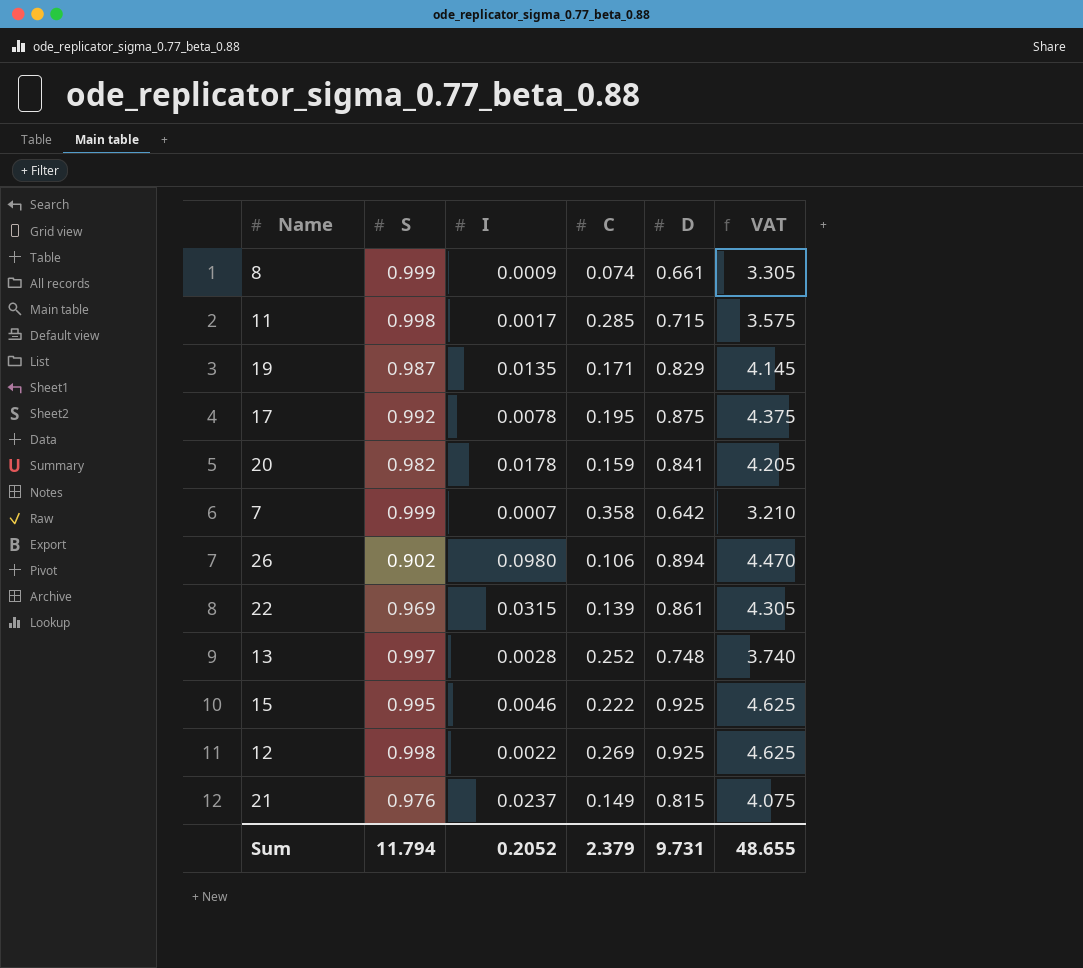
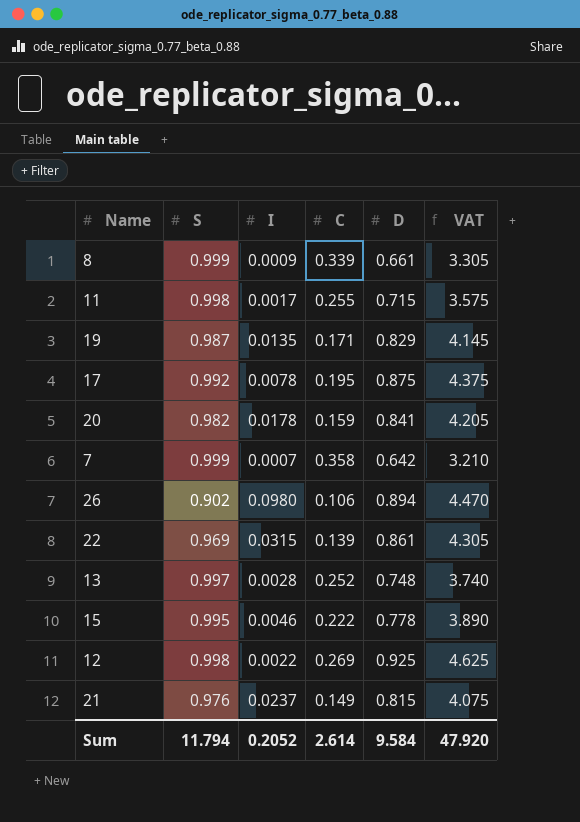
8 | C: 0.074 -> 0.339
11 | C: 0.285 -> 0.255
15 | D: 0.925 -> 0.778
15 | VAT: 4.625 -> 3.890
Sum | C: 2.379 -> 2.614
Sum | D: 9.731 -> 9.584
Sum | VAT: 48.655 -> 47.920

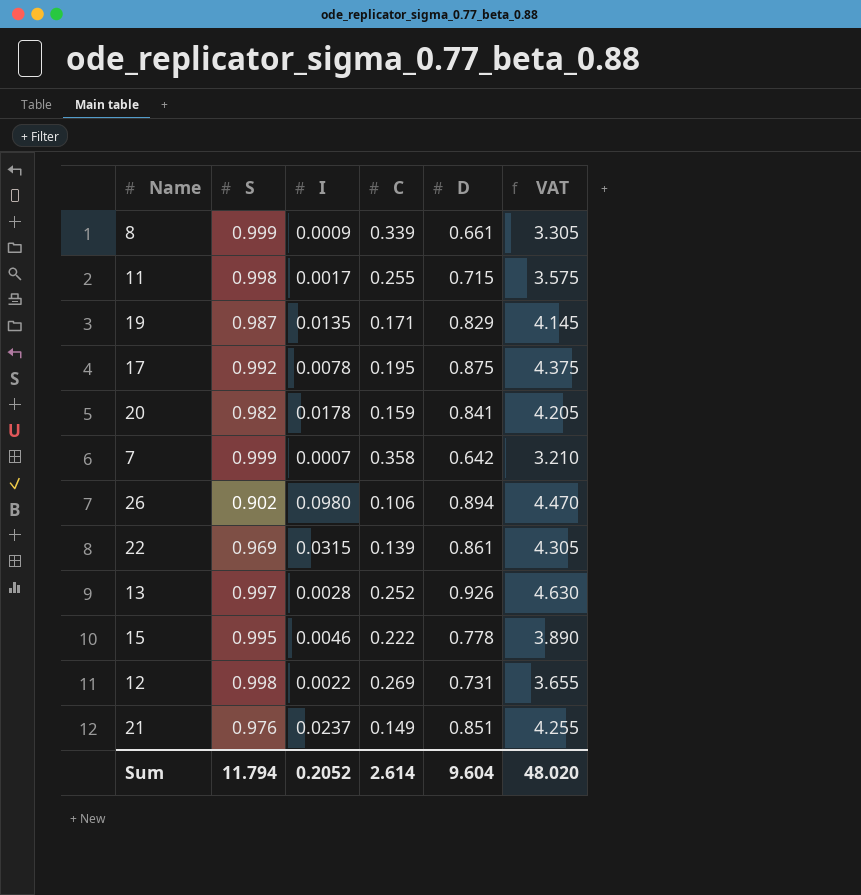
13 | D: 0.748 -> 0.926
13 | VAT: 3.740 -> 4.630
12 | D: 0.925 -> 0.731
12 | VAT: 4.625 -> 3.655
21 | D: 0.815 -> 0.851
21 | VAT: 4.075 -> 4.255
Sum | D: 9.584 -> 9.604
Sum | VAT: 47.920 -> 48.020

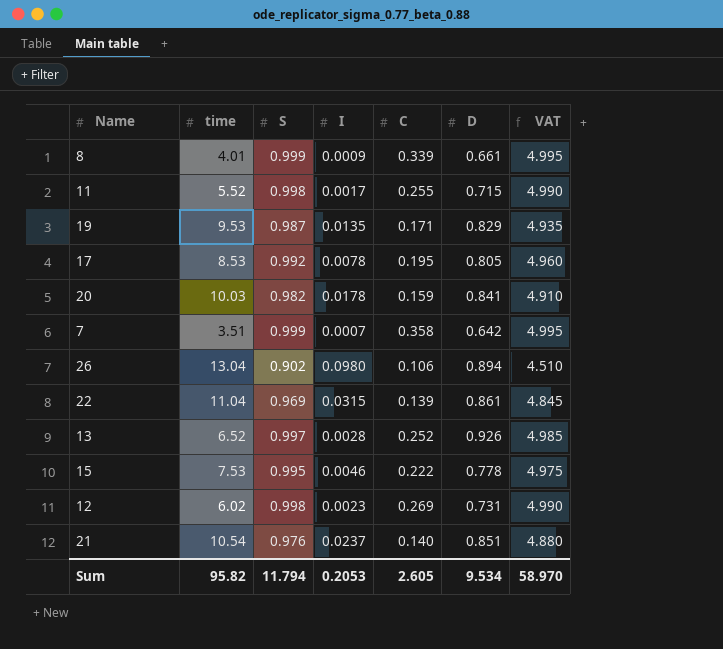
column time | position: none -> 2
column VAT | formula: [D] * 5 -> [S] * 5
17 | D: 0.875 -> 0.805
12 | I: 0.0022 -> 0.0023
21 | C: 0.149 -> 0.140
Sum | I: 0.2052 -> 0.2053
Sum | C: 2.614 -> 2.605
Sum | D: 9.604 -> 9.534
Sum | VAT: 48.020 -> 58.970

